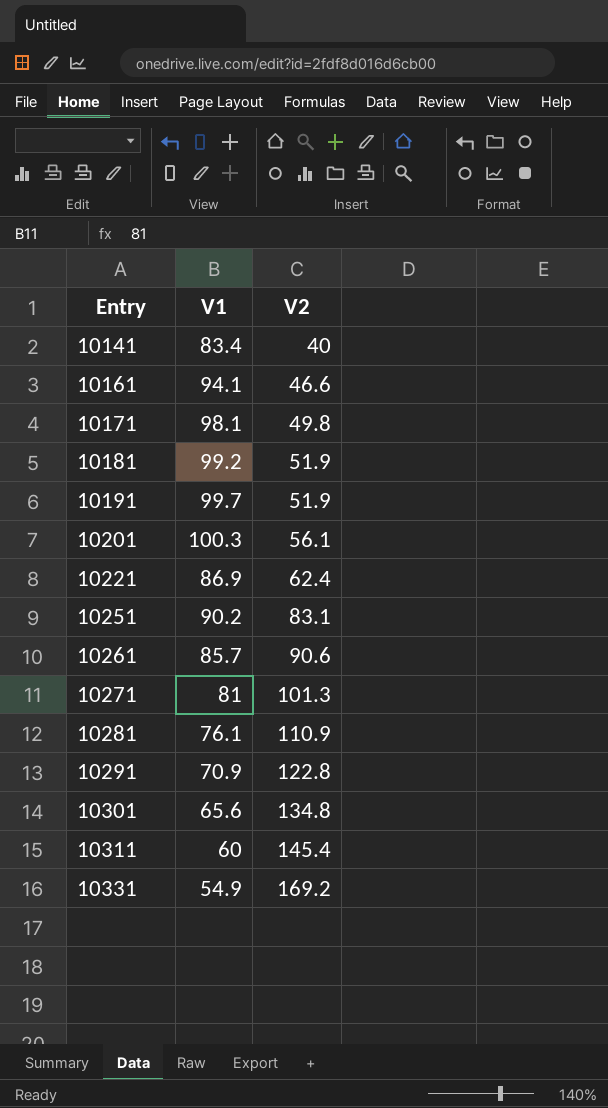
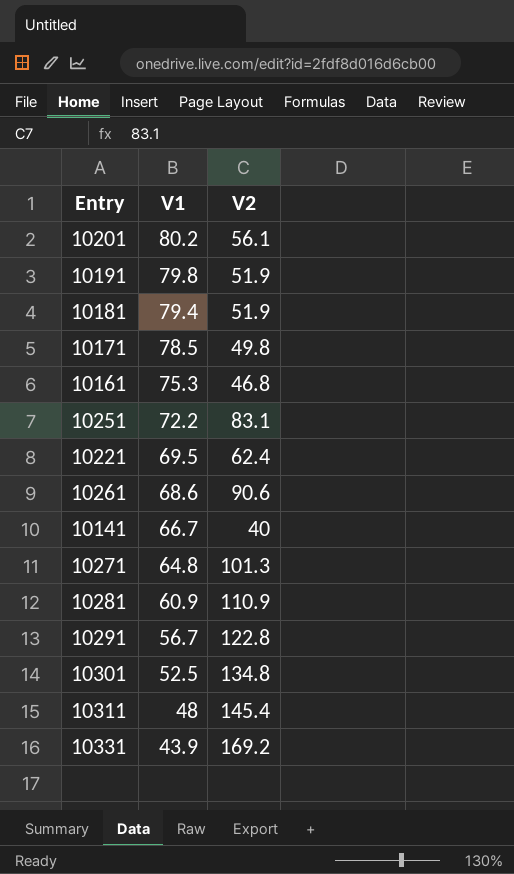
row order: Entry ascending -> V1 descending
10201 | V1: 100.3 -> 80.2
10191 | V1: 99.7 -> 79.8
10181 | V1: 99.2 -> 79.4
10171 | V1: 98.1 -> 78.5
10161 | V1: 94.1 -> 75.3
10161 | V2: 46.6 -> 46.8
10251 | V1: 90.2 -> 72.2
10221 | V1: 86.9 -> 69.5
10261 | V1: 85.7 -> 68.6
10141 | V1: 83.4 -> 66.7
10271 | V1: 81 -> 64.8
10281 | V1: 76.1 -> 60.9
10291 | V1: 70.9 -> 56.7
10301 | V1: 65.6 -> 52.5
10311 | V1: 60 -> 48
10331 | V1: 54.9 -> 43.9

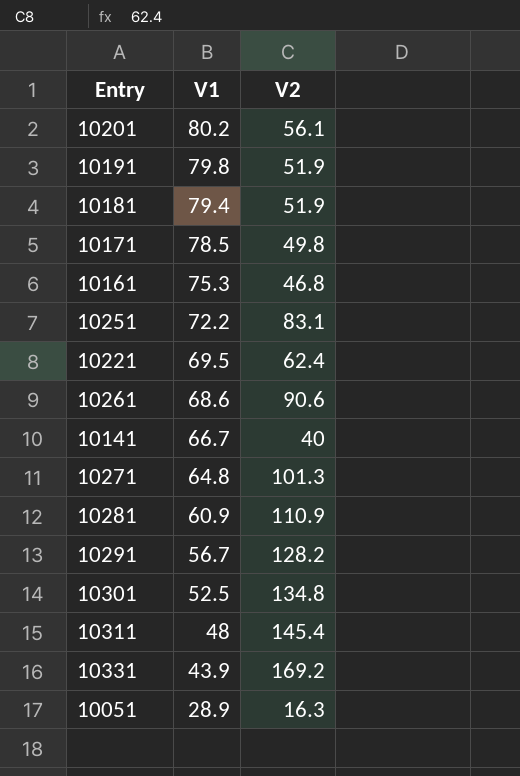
10291 | V2: 122.8 -> 128.2
row 10051: none -> 28.9 | 16.3

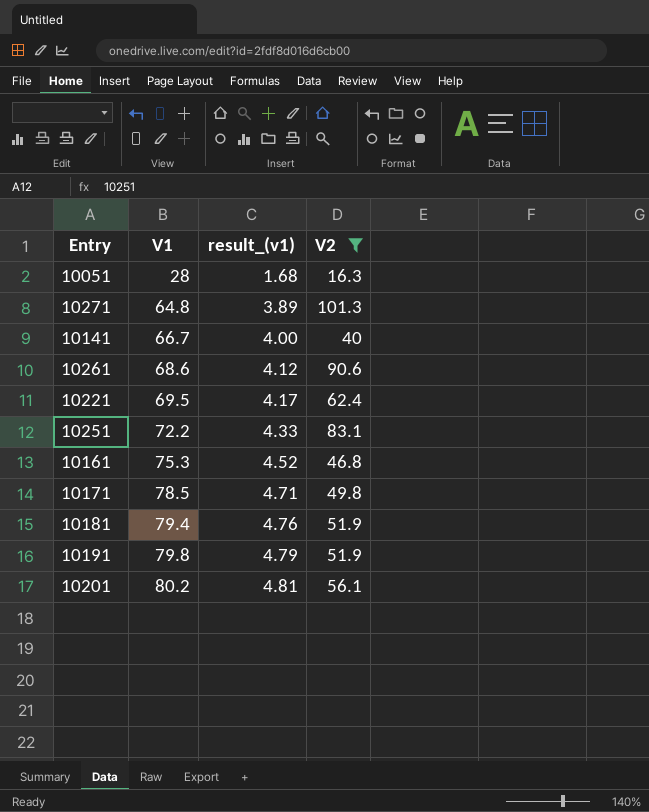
filter: none -> V2 <= 101.3
row order: V1 descending -> V1 ascending
column result_(v1) | formula: none -> [V1] * 0.06
10051 | V1: 28.9 -> 28

